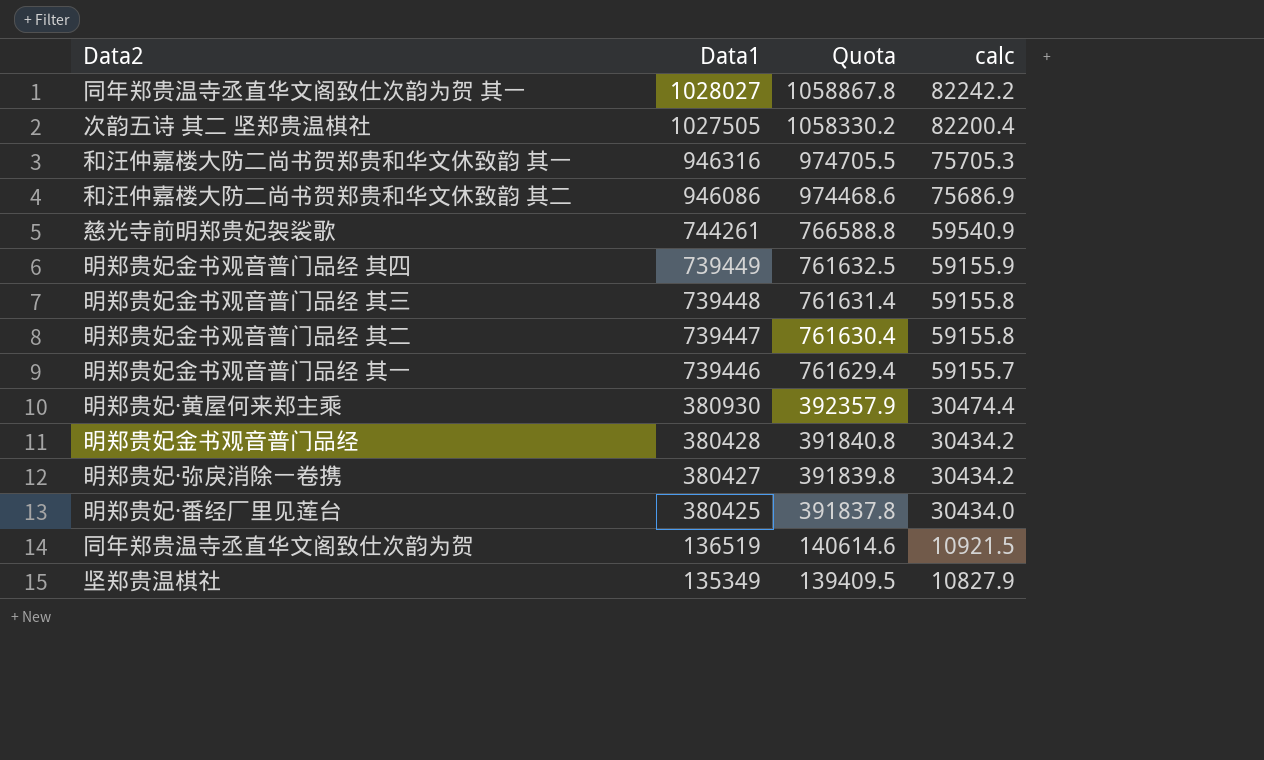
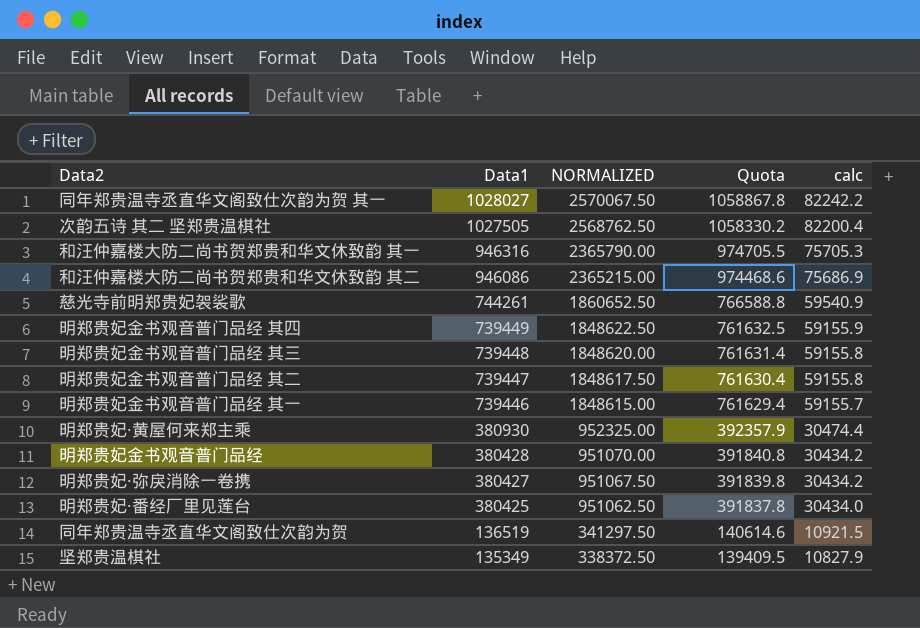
column NORMALIZED | formula: none -> [Data1] * 2.5

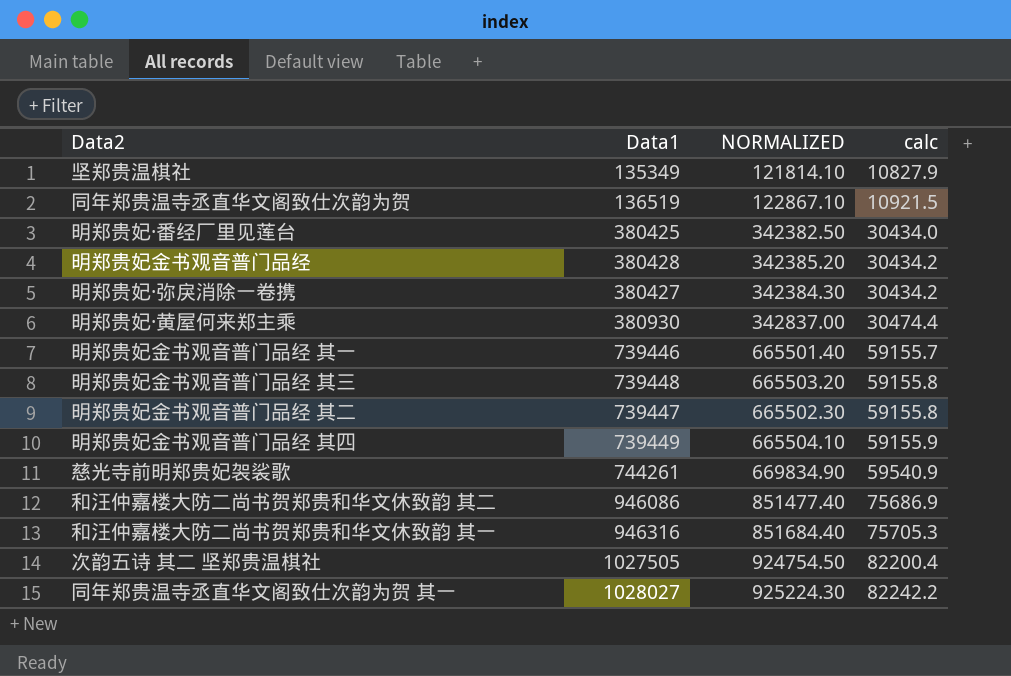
row order: Data1 descending -> calc ascending
column Quota | formula: [Data1] * 1.03 -> none
column NORMALIZED | formula: [Data1] * 2.5 -> [Data1] * 0.9

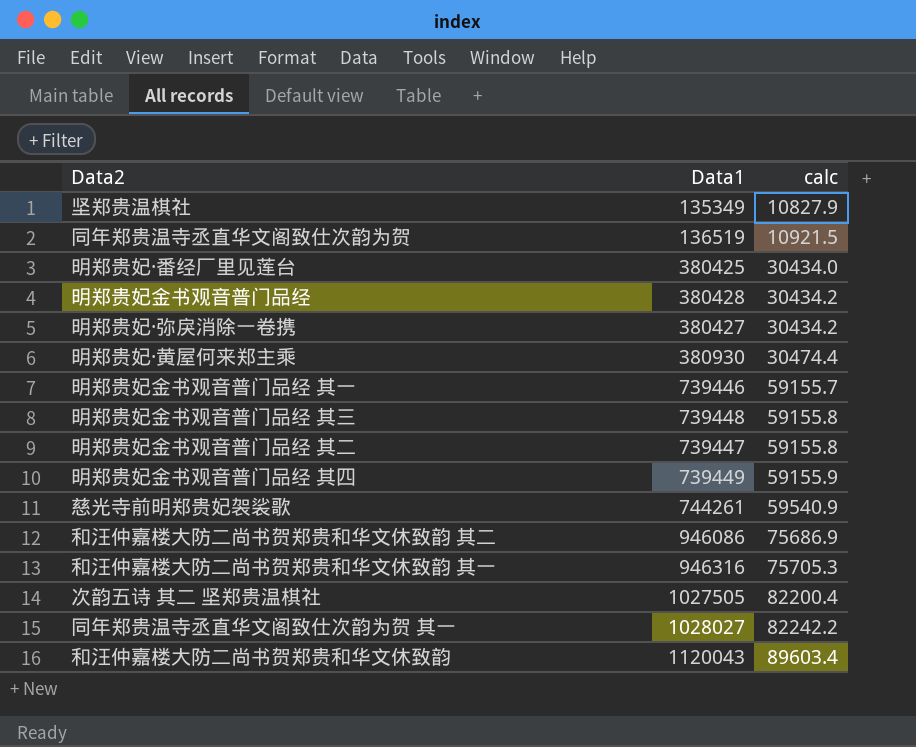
column NORMALIZED | formula: [Data1] * 0.9 -> none
row 和汪仲嘉楼大防二尚书贺郑贵和华文休致韵: none -> 1120043 | 89603.4

